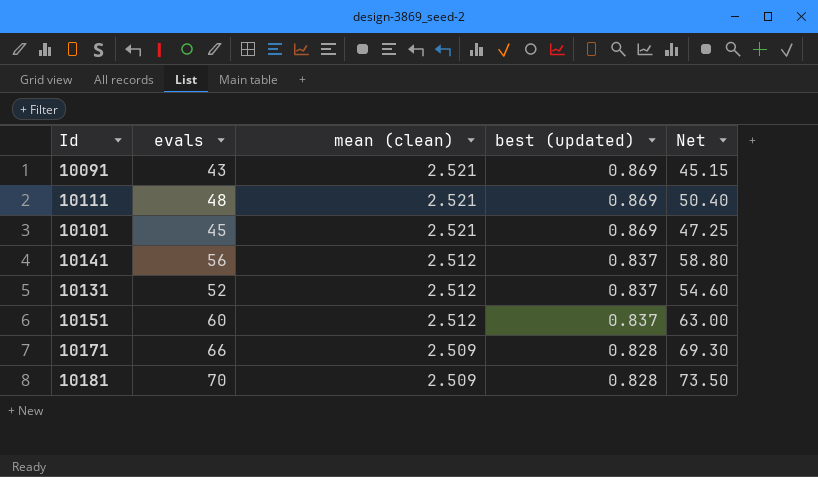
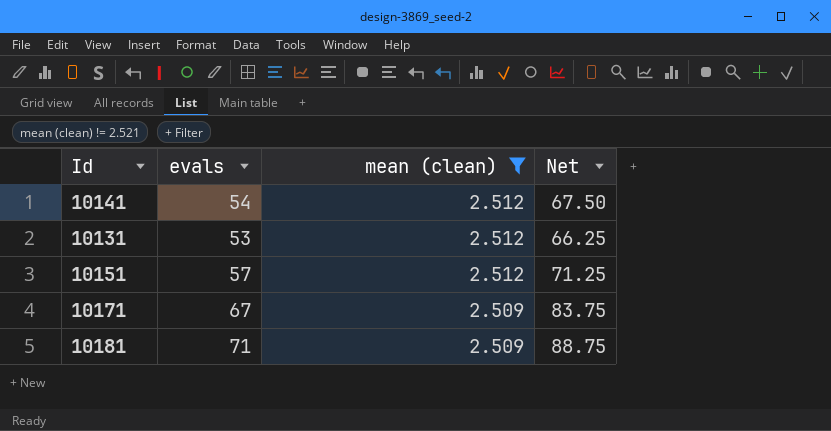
filter: none -> mean (clean) != 2.521
column best (updated) | position: 4 -> none
column Net | formula: [evals] * 1.05 -> [evals] * 1.25
10141 | evals: 56 -> 54
10131 | evals: 52 -> 53
10151 | evals: 60 -> 57
10171 | evals: 66 -> 67
10181 | evals: 70 -> 71

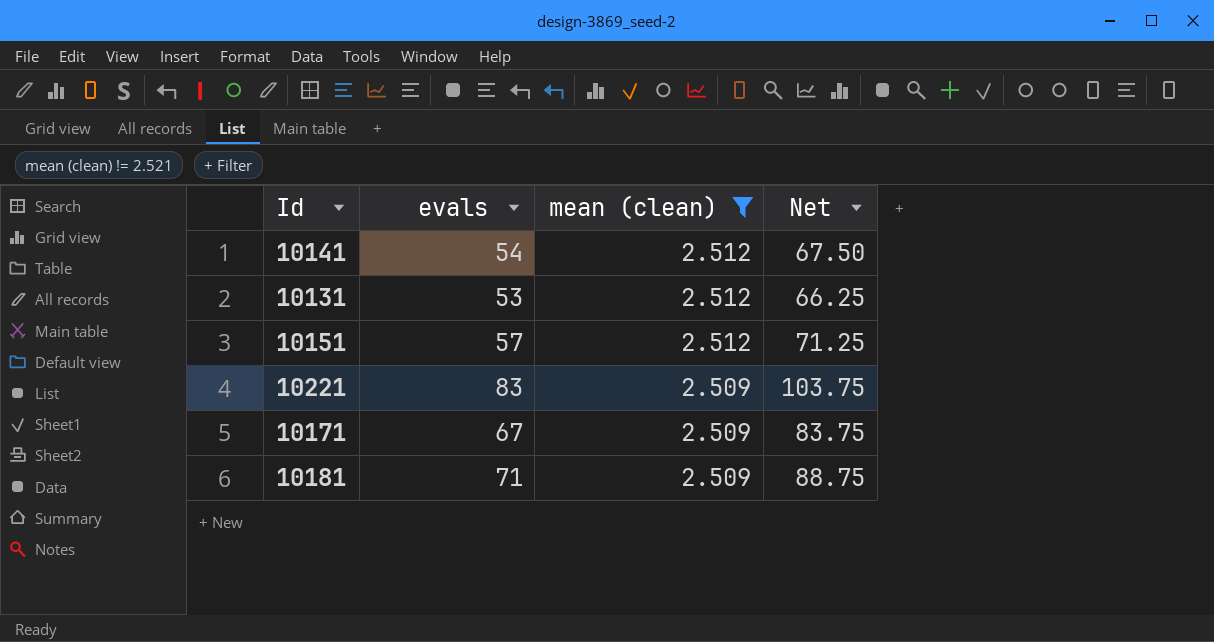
row 10221: none -> 83 | 2.509 | 103.75

